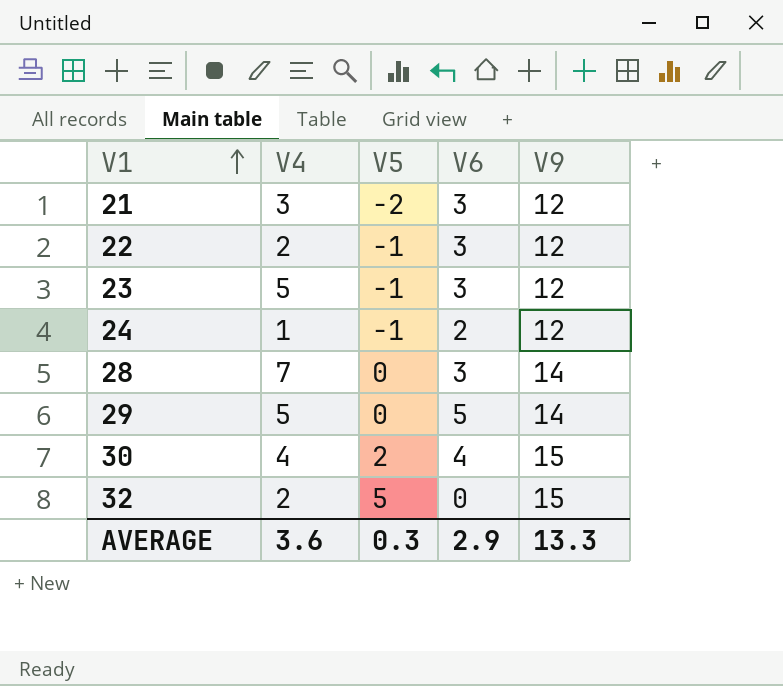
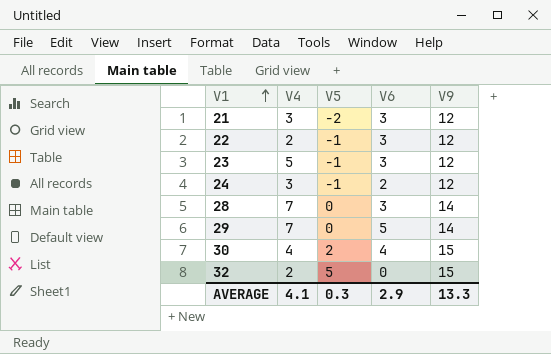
24 | V4: 1 -> 3
29 | V4: 5 -> 7
AVERAGE | V4: 3.6 -> 4.1

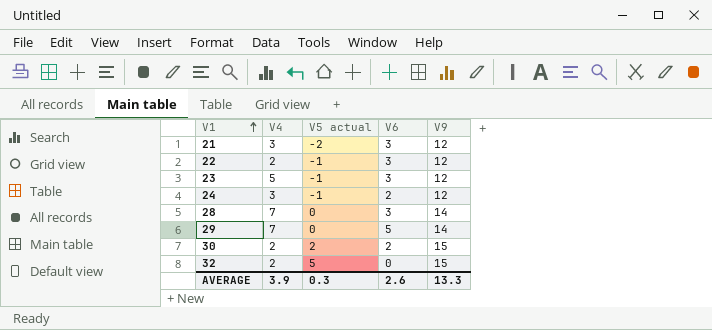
column name: V5 -> V5 actual
30 | V4: 4 -> 2
30 | V6: 4 -> 2
AVERAGE | V4: 4.1 -> 3.9
AVERAGE | V6: 2.9 -> 2.6

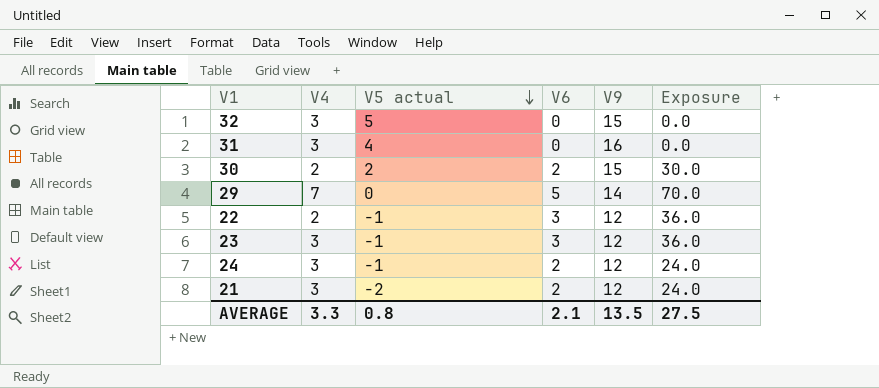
row order: V1 ascending -> V5 actual descending
column Exposure | formula: none -> [V6] * [V9]
row 28: 7 | 0 | 3 | 14 -> none
32 | V4: 2 -> 3
row 31: none -> 3 | 4 | 0 | 16 | 0.0
23 | V4: 5 -> 3
21 | V6: 3 -> 2
AVERAGE | V4: 3.9 -> 3.3
AVERAGE | V5 actual: 0.3 -> 0.8
AVERAGE | V6: 2.6 -> 2.1
AVERAGE | V9: 13.3 -> 13.5

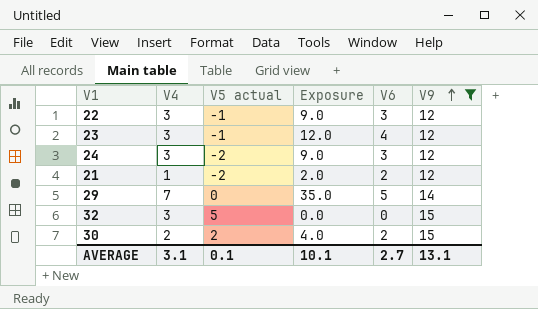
filter: none -> V9 != 16
row order: V5 actual descending -> V9 ascending
column Exposure | formula: [V6] * [V9] -> [V4] * [V6]
column Exposure | position: 6 -> 4
22 | V4: 2 -> 3
23 | V6: 3 -> 4
24 | V5 actual: -1 -> -2
24 | V6: 2 -> 3
21 | V4: 3 -> 1
AVERAGE | V4: 3.3 -> 3.1
AVERAGE | V5 actual: 0.8 -> 0.1
AVERAGE | Exposure: 27.5 -> 10.1
AVERAGE | V6: 2.1 -> 2.7
AVERAGE | V9: 13.5 -> 13.1

